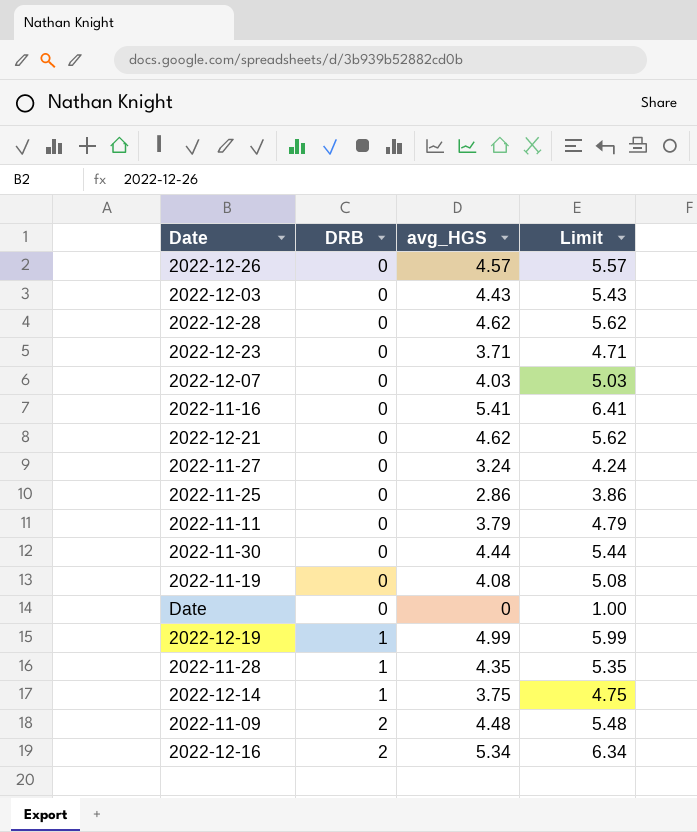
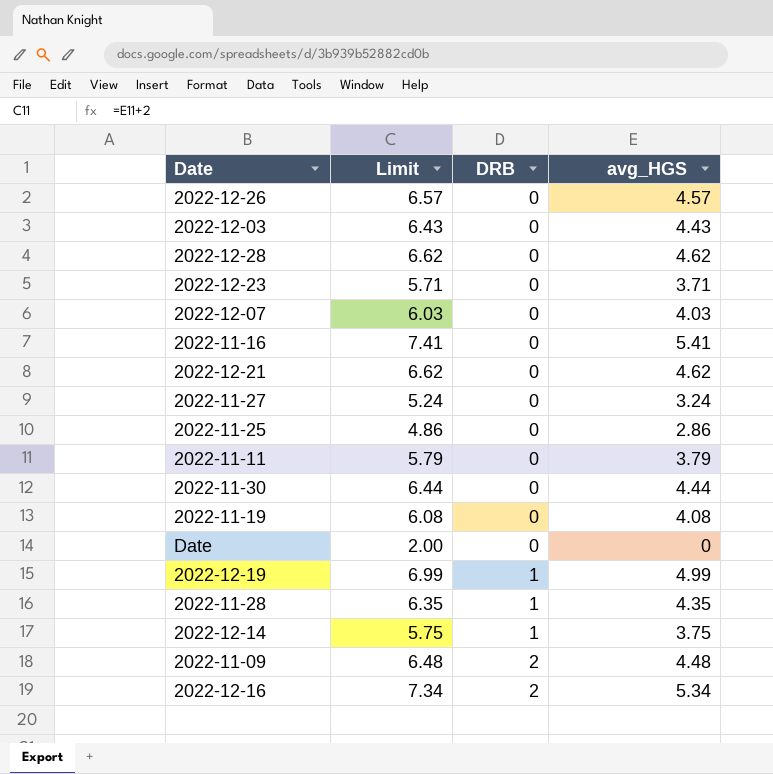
column Limit | formula: [avg_HGS] + 1 -> [avg_HGS] + 2
column Limit | position: 4 -> 2

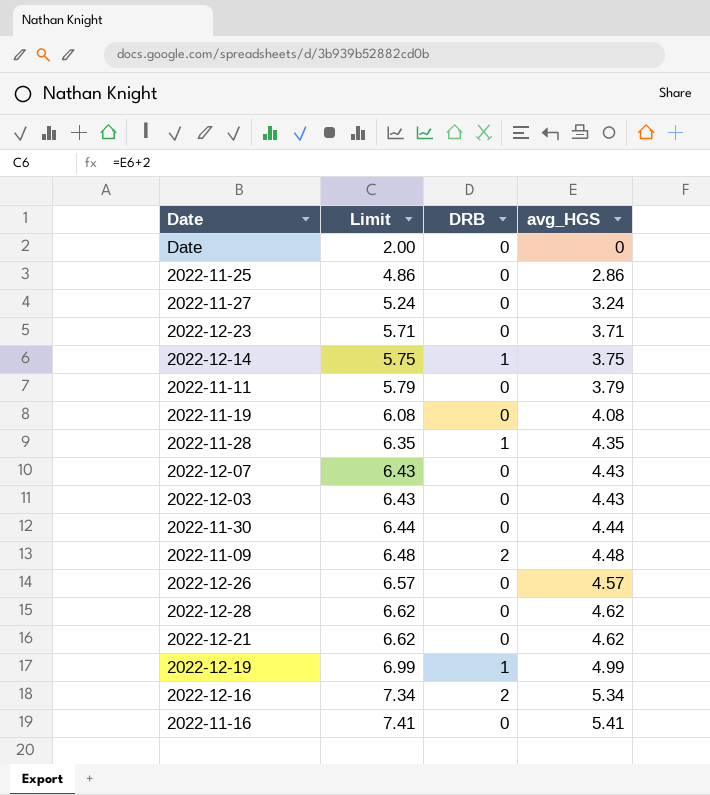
row order: DRB ascending -> Limit ascending
2022-12-07 | Limit: 6.03 -> 6.43
2022-12-07 | avg_HGS: 4.03 -> 4.43

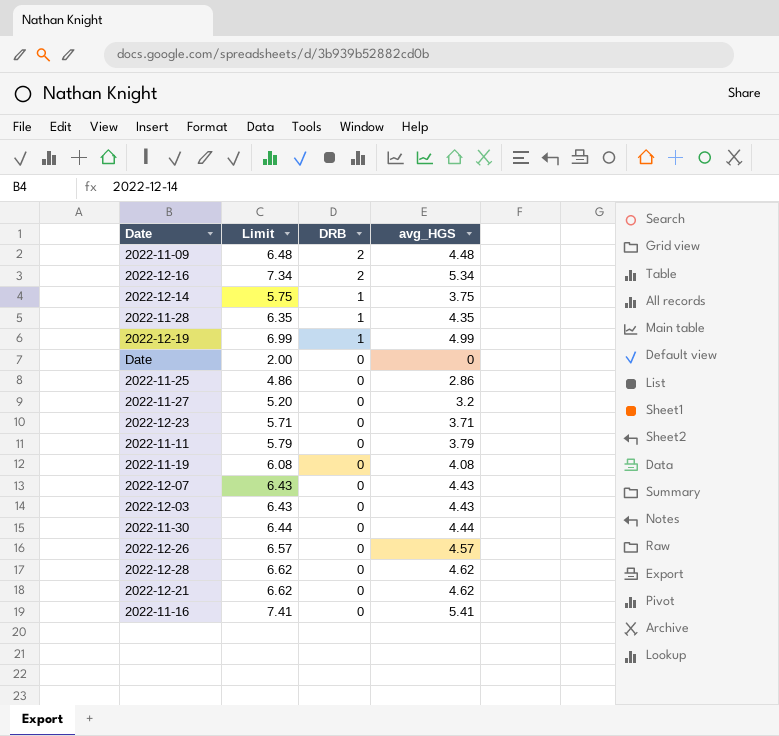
row order: Limit ascending -> DRB descending
2022-11-27 | Limit: 5.24 -> 5.20
2022-11-27 | avg_HGS: 3.24 -> 3.2

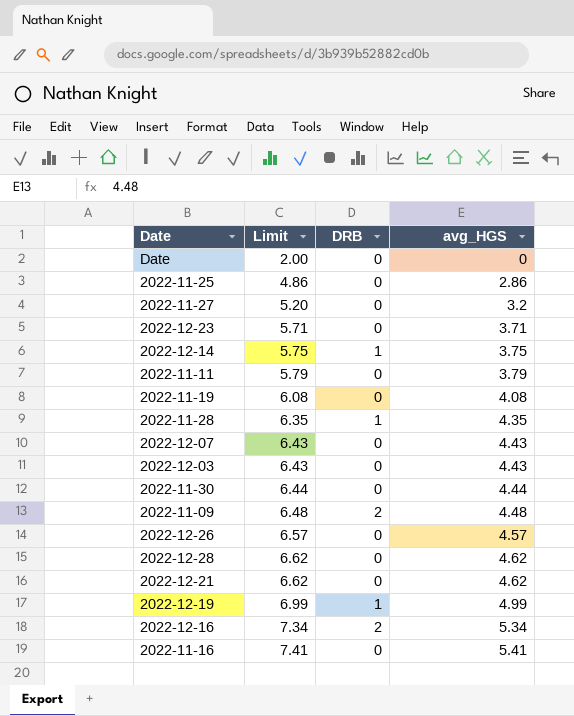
row order: DRB descending -> Limit ascending

